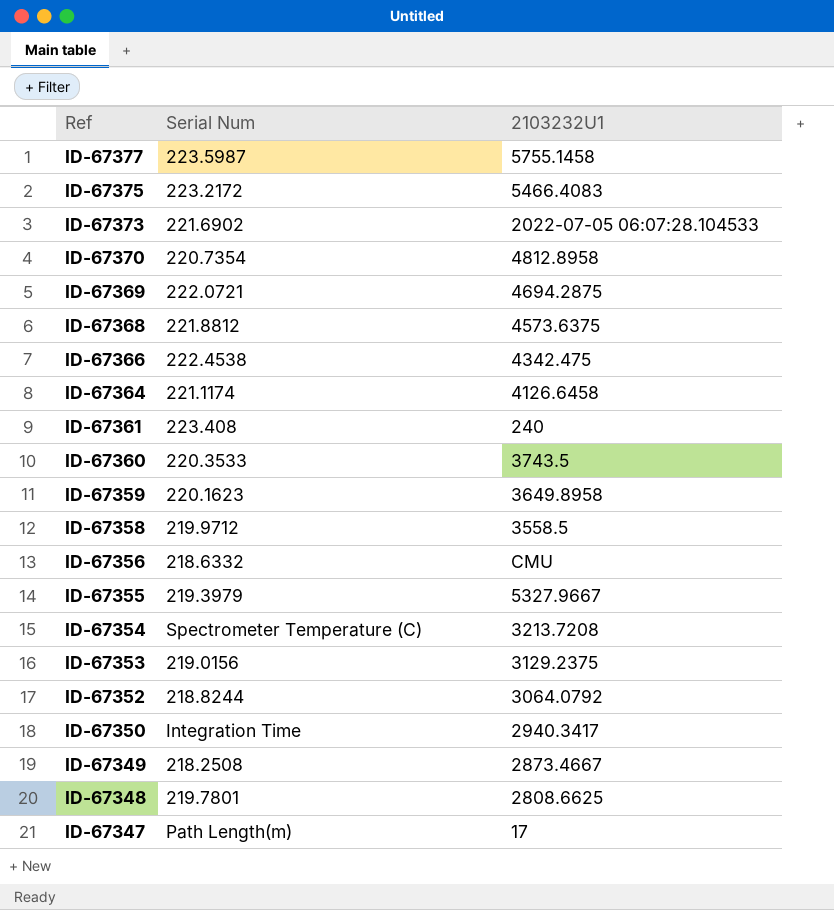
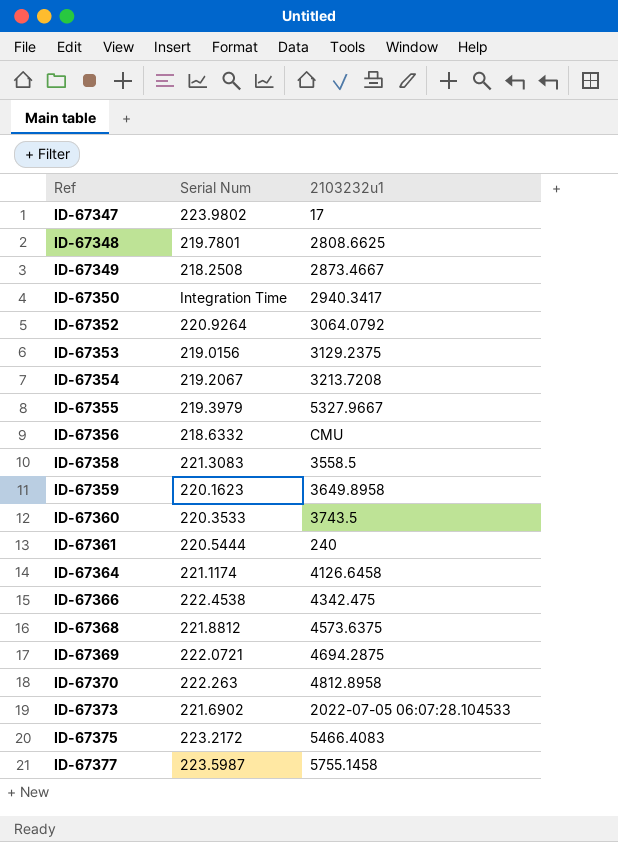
row order: Ref descending -> Ref ascending
column name: 2103232U1 -> 2103232u1
ID-67347 | Serial Num: Path Length(m) -> 223.9802
ID-67352 | Serial Num: 218.8244 -> 220.9264
ID-67354 | Serial Num: Spectrometer Temperature (C) -> 219.2067
ID-67358 | Serial Num: 219.9712 -> 221.3083
ID-67361 | Serial Num: 223.408 -> 220.5444
ID-67370 | Serial Num: 220.7354 -> 222.263

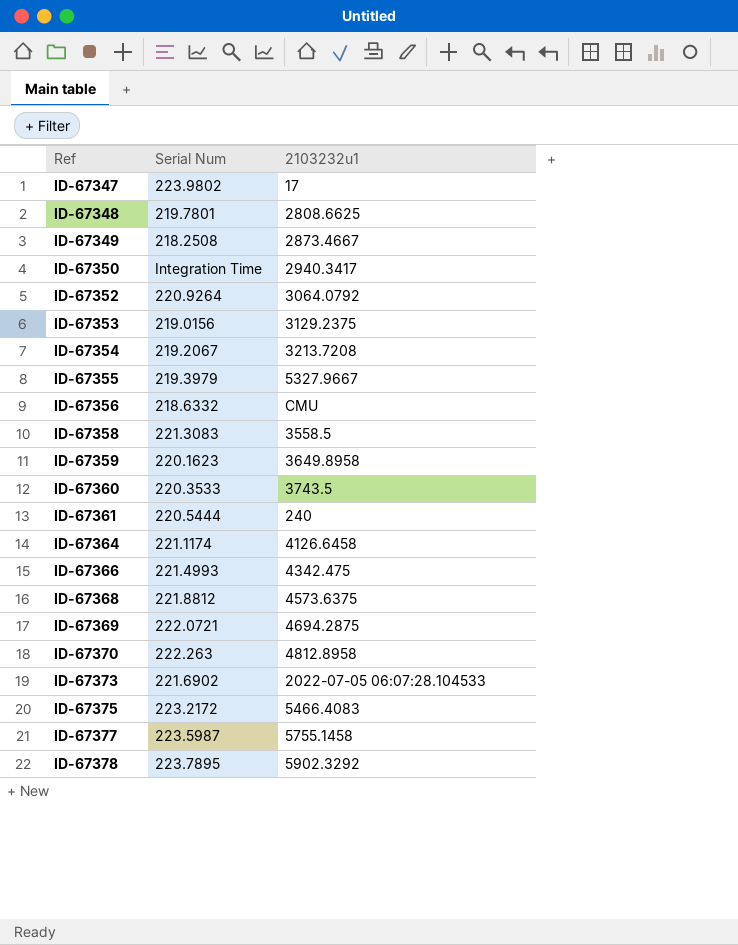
ID-67366 | Serial Num: 222.4538 -> 221.4993
row ID-67378: none -> 223.7895 | 5902.3292

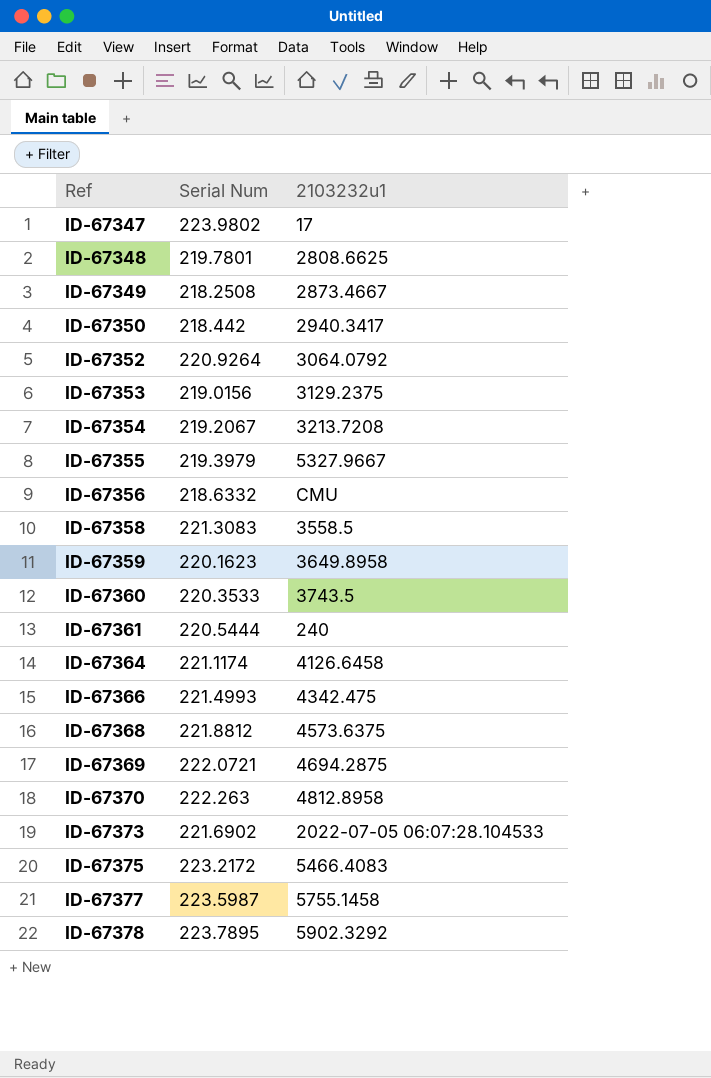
ID-67350 | Serial Num: Integration Time -> 218.442

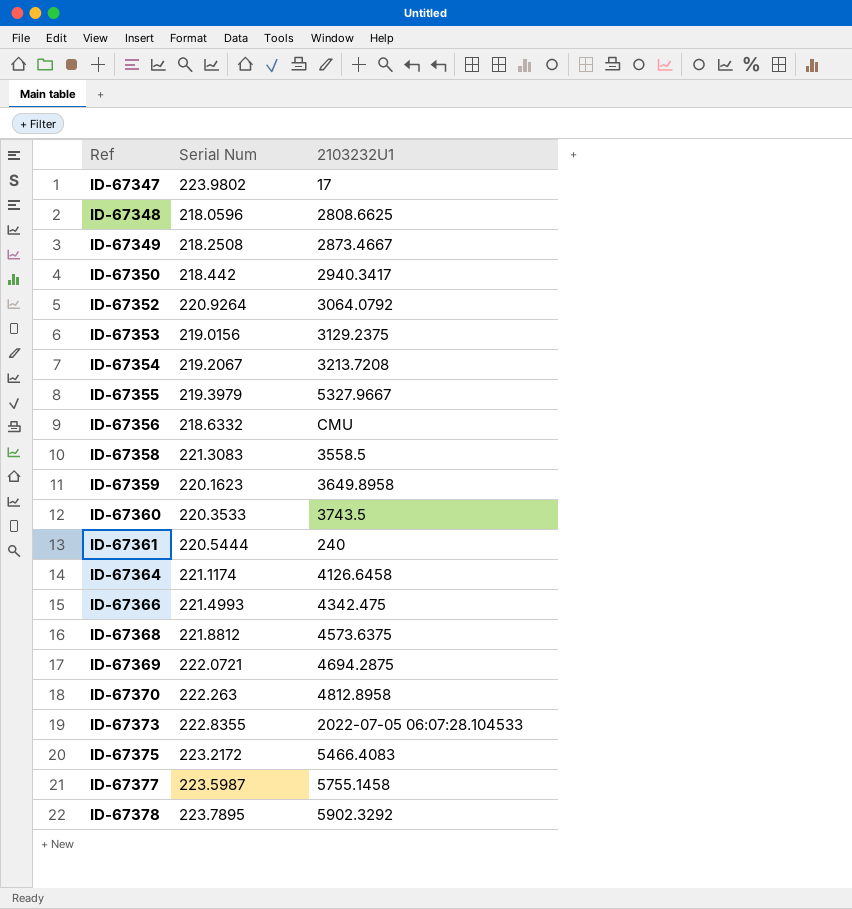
column name: 2103232u1 -> 2103232U1
ID-67348 | Serial Num: 219.7801 -> 218.0596
ID-67373 | Serial Num: 221.6902 -> 222.8355

